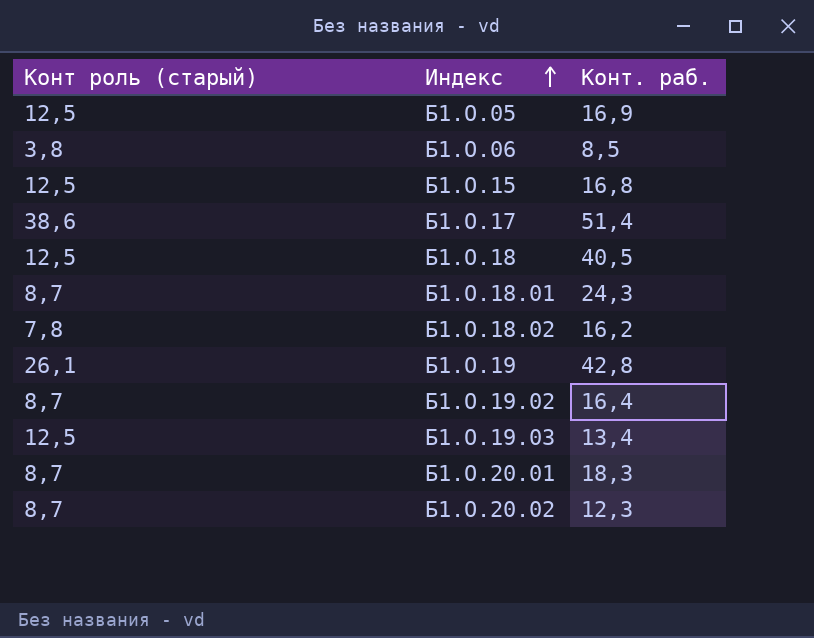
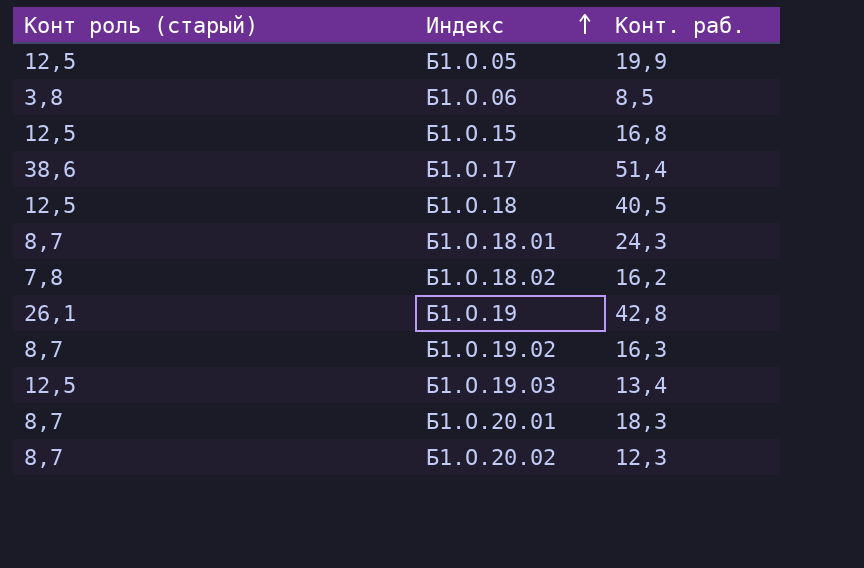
Б1.О.05 | Конт. раб.: 16,9 -> 19,9
Б1.О.19.02 | Конт. раб.: 16,4 -> 16,3

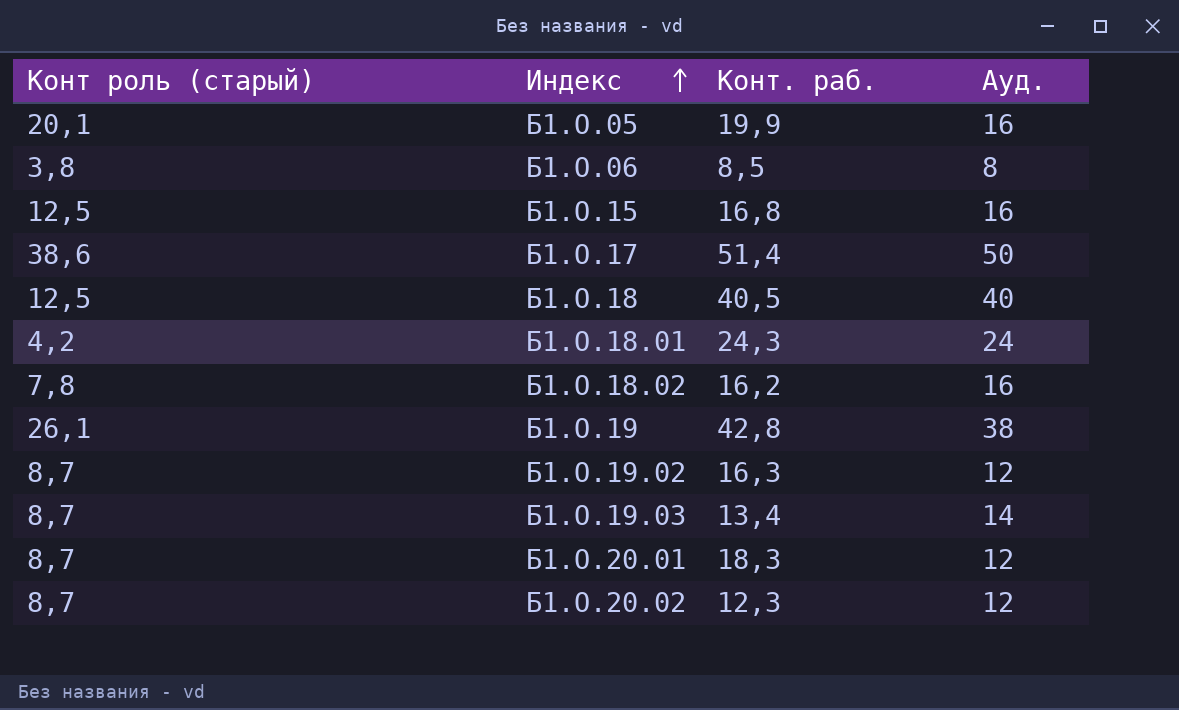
column Ауд. | position: none -> 4
Б1.О.05 | Конт роль (старый): 12,5 -> 20,1
Б1.О.18.01 | Конт роль (старый): 8,7 -> 4,2
Б1.О.19.03 | Конт роль (старый): 12,5 -> 8,7

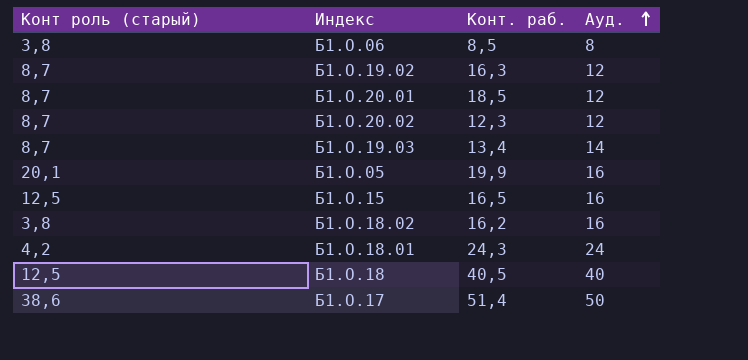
row order: Индекс ascending -> Ауд. ascending
row Б1.О.19: 26,1 | 42,8 | 38 -> none
Б1.О.20.01 | Конт. раб.: 18,3 -> 18,5
Б1.О.15 | Конт. раб.: 16,8 -> 16,5
Б1.О.18.02 | Конт роль (старый): 7,8 -> 3,8

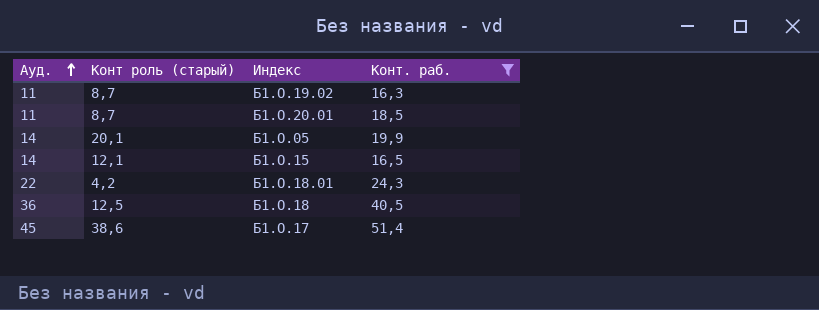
filter: none -> Конт. раб. >= 16,3
column Ауд. | position: 4 -> 1
Б1.О.19.02 | Ауд.: 12 -> 11
Б1.О.20.01 | Ауд.: 12 -> 11
Б1.О.05 | Ауд.: 16 -> 14
Б1.О.15 | Ауд.: 16 -> 14
Б1.О.15 | Конт роль (старый): 12,5 -> 12,1
Б1.О.18.01 | Ауд.: 24 -> 22
Б1.О.18 | Ауд.: 40 -> 36
Б1.О.17 | Ауд.: 50 -> 45

